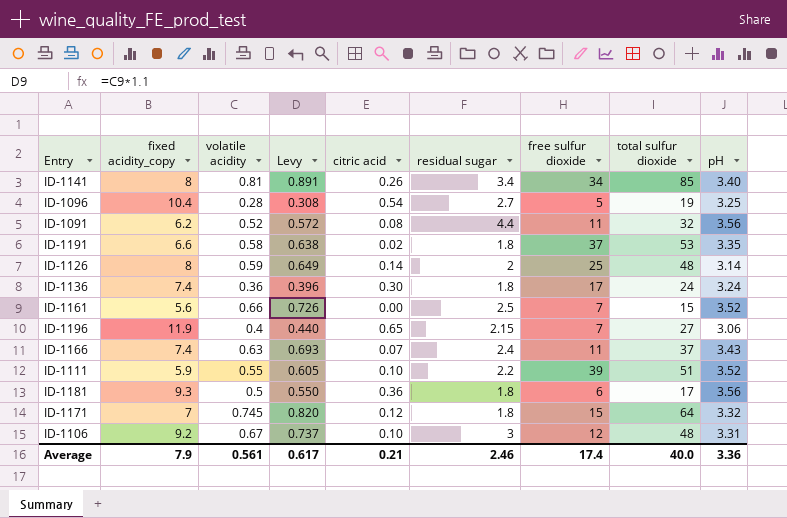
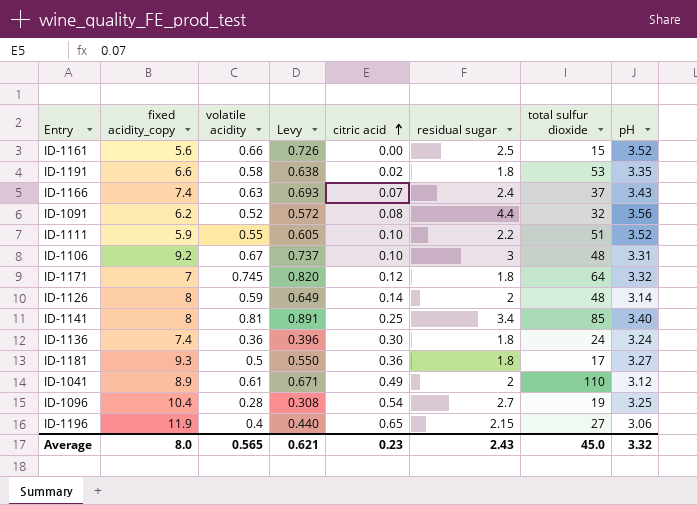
row order: none -> citric acid ascending
column free sulfur dioxide | position: 7 -> none
ID-1141 | citric acid: 0.26 -> 0.25
ID-1181 | pH: 3.56 -> 3.27
row ID-1041: none -> 8.9 | 0.61 | 0.671 | 0.49 | 2 | 110 | 3.12
Average | fixed acidity_copy: 7.9 -> 8.0
Average | volatile acidity: 0.561 -> 0.565
Average | Levy: 0.617 -> 0.621
Average | citric acid: 0.21 -> 0.23
Average | residual sugar: 2.46 -> 2.43
Average | total sulfur dioxide: 40.0 -> 45.0
Average | pH: 3.36 -> 3.32

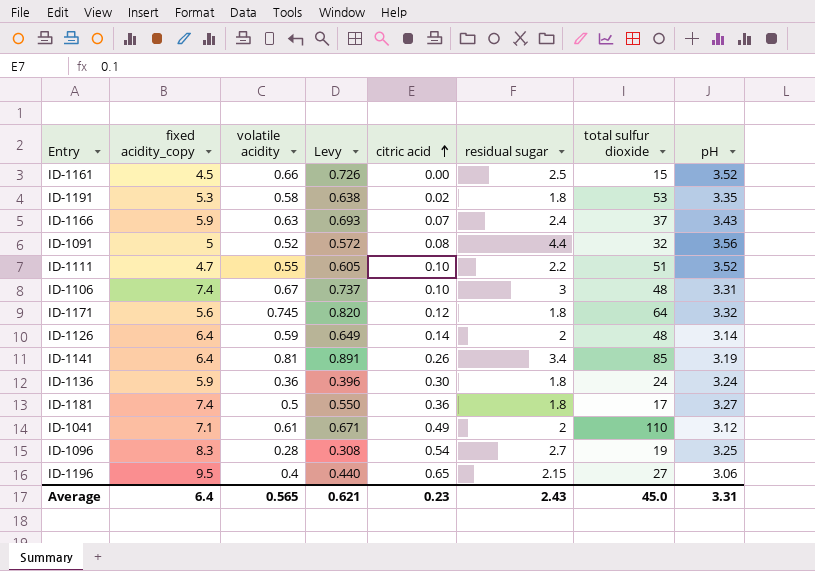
ID-1161 | fixed acidity_copy: 5.6 -> 4.5
ID-1191 | fixed acidity_copy: 6.6 -> 5.3
ID-1166 | fixed acidity_copy: 7.4 -> 5.9
ID-1091 | fixed acidity_copy: 6.2 -> 5
ID-1111 | fixed acidity_copy: 5.9 -> 4.7
ID-1106 | fixed acidity_copy: 9.2 -> 7.4
ID-1171 | fixed acidity_copy: 7 -> 5.6
ID-1126 | fixed acidity_copy: 8 -> 6.4
ID-1141 | fixed acidity_copy: 8 -> 6.4
ID-1141 | citric acid: 0.25 -> 0.26
ID-1141 | pH: 3.40 -> 3.19
ID-1136 | fixed acidity_copy: 7.4 -> 5.9
ID-1181 | fixed acidity_copy: 9.3 -> 7.4
ID-1041 | fixed acidity_copy: 8.9 -> 7.1
ID-1096 | fixed acidity_copy: 10.4 -> 8.3
ID-1196 | fixed acidity_copy: 11.9 -> 9.5
Average | fixed acidity_copy: 8.0 -> 6.4
Average | pH: 3.32 -> 3.31

